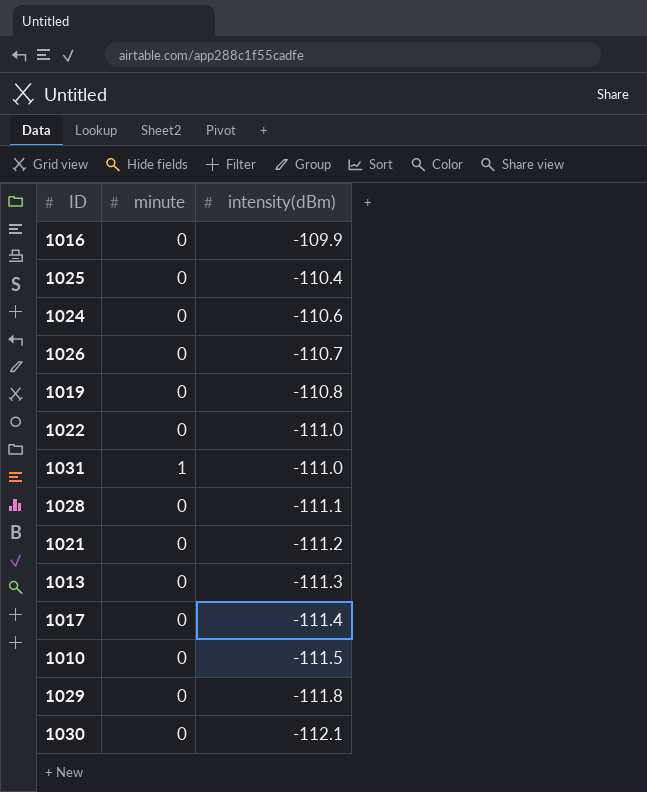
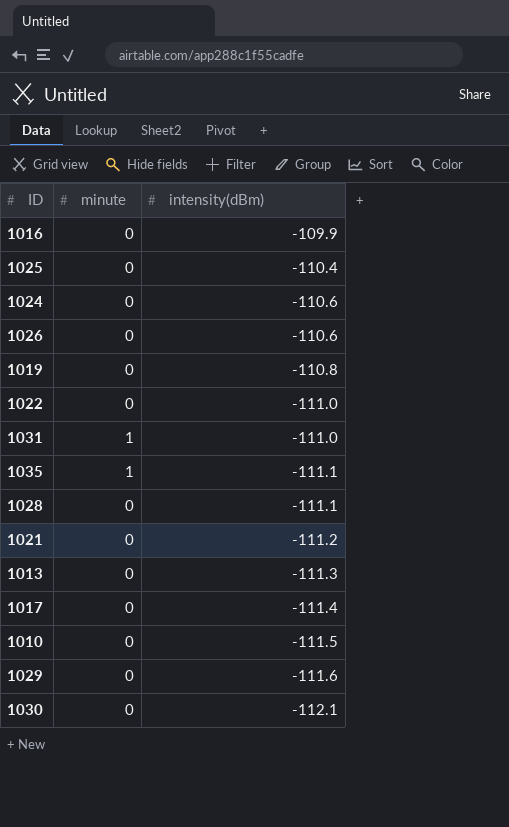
1026 | intensity(dBm): -110.7 -> -110.6
row 1035: none -> 1 | -111.1
1029 | intensity(dBm): -111.8 -> -111.6

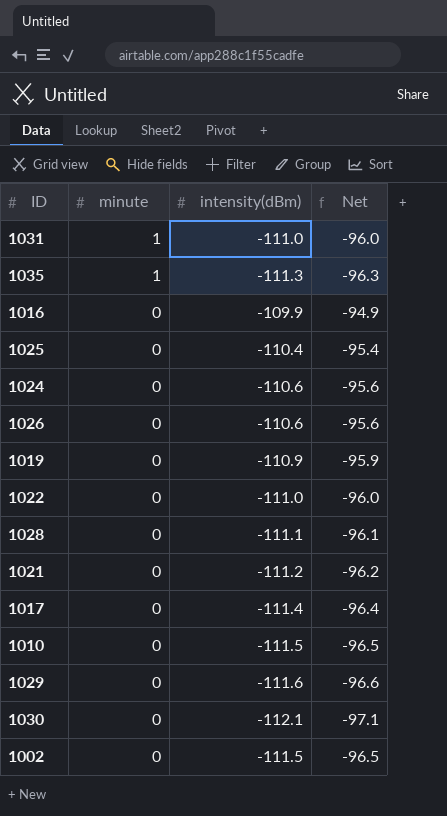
row order: intensity(dBm) descending -> minute descending
column Net | formula: none -> [intensity(dBm)] + 15
row 1013: 0 | -111.3 -> none
1035 | intensity(dBm): -111.1 -> -111.3
1019 | intensity(dBm): -110.8 -> -110.9
row 1002: none -> 0 | -111.5 | -96.5

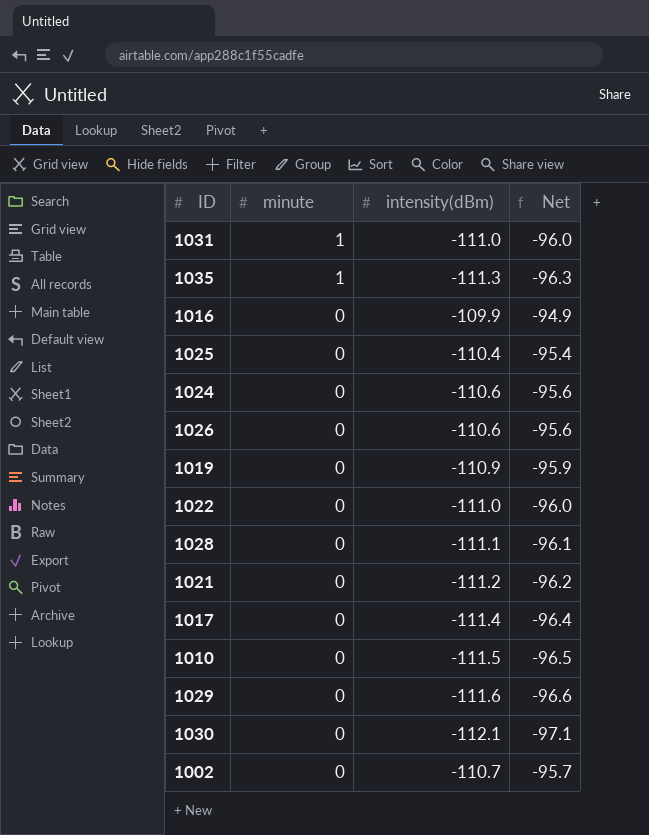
1002 | intensity(dBm): -111.5 -> -110.7
1002 | Net: -96.5 -> -95.7

